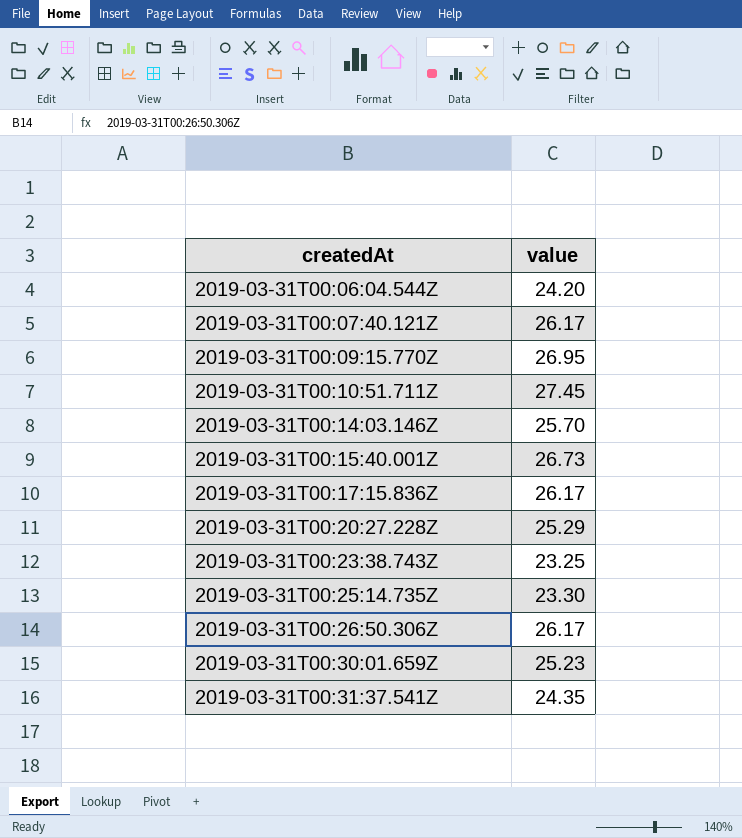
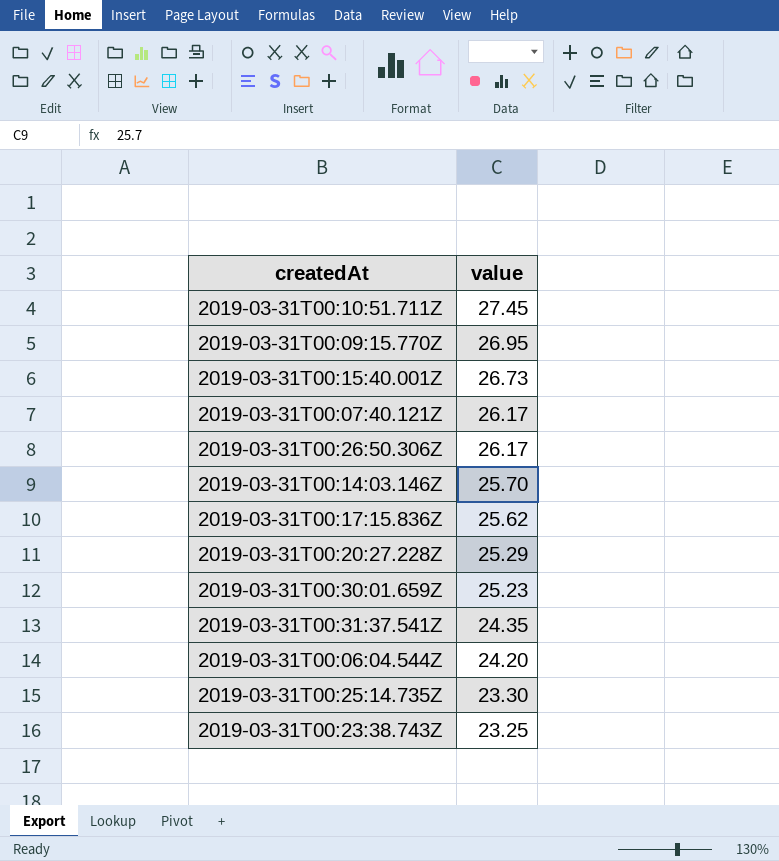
row order: createdAt ascending -> value descending
2019-03-31T00:17:15.836Z | value: 26.17 -> 25.62

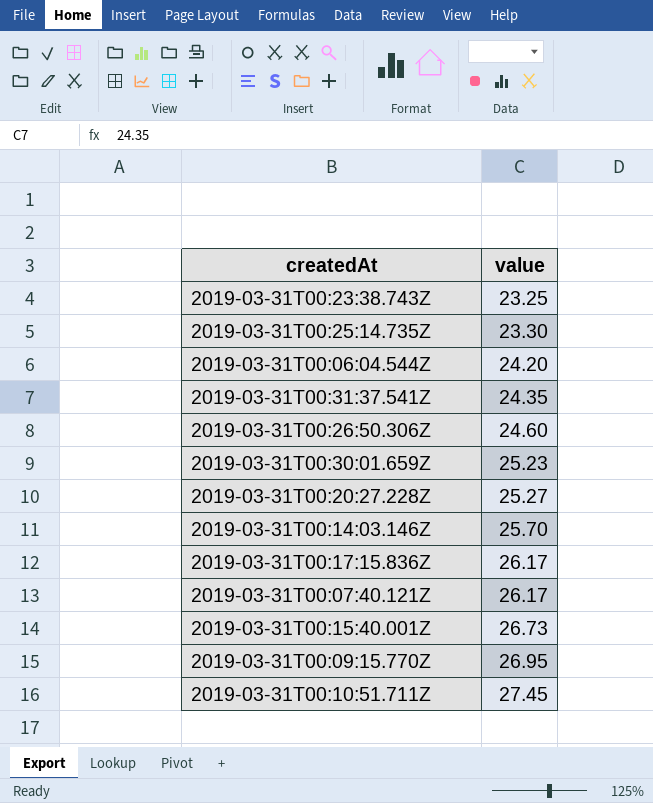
row order: value descending -> value ascending
2019-03-31T00:26:50.306Z | value: 26.17 -> 24.60
2019-03-31T00:20:27.228Z | value: 25.29 -> 25.27
2019-03-31T00:17:15.836Z | value: 25.62 -> 26.17

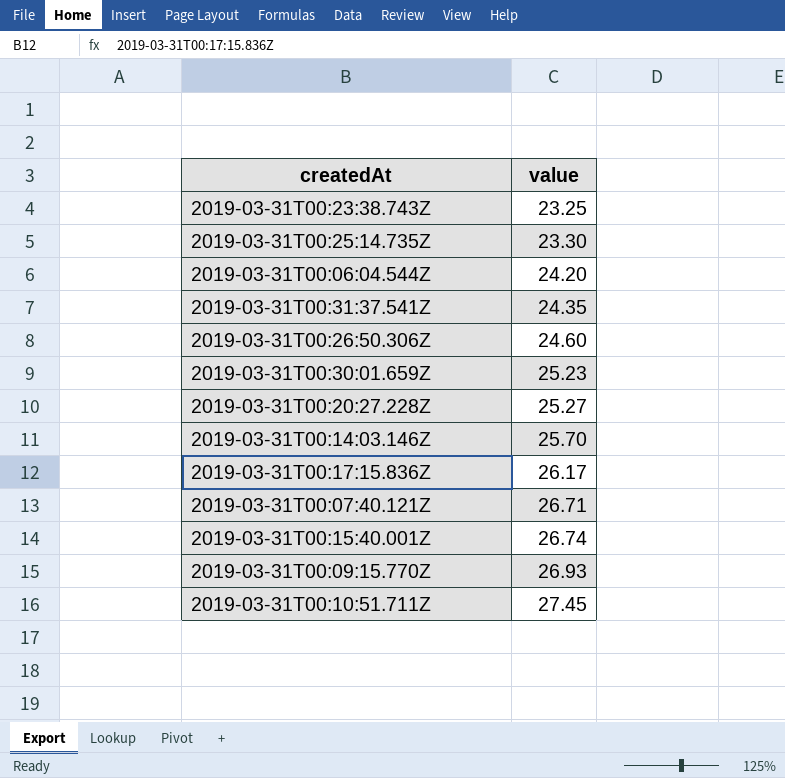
2019-03-31T00:07:40.121Z | value: 26.17 -> 26.71
2019-03-31T00:15:40.001Z | value: 26.73 -> 26.74
2019-03-31T00:09:15.770Z | value: 26.95 -> 26.93

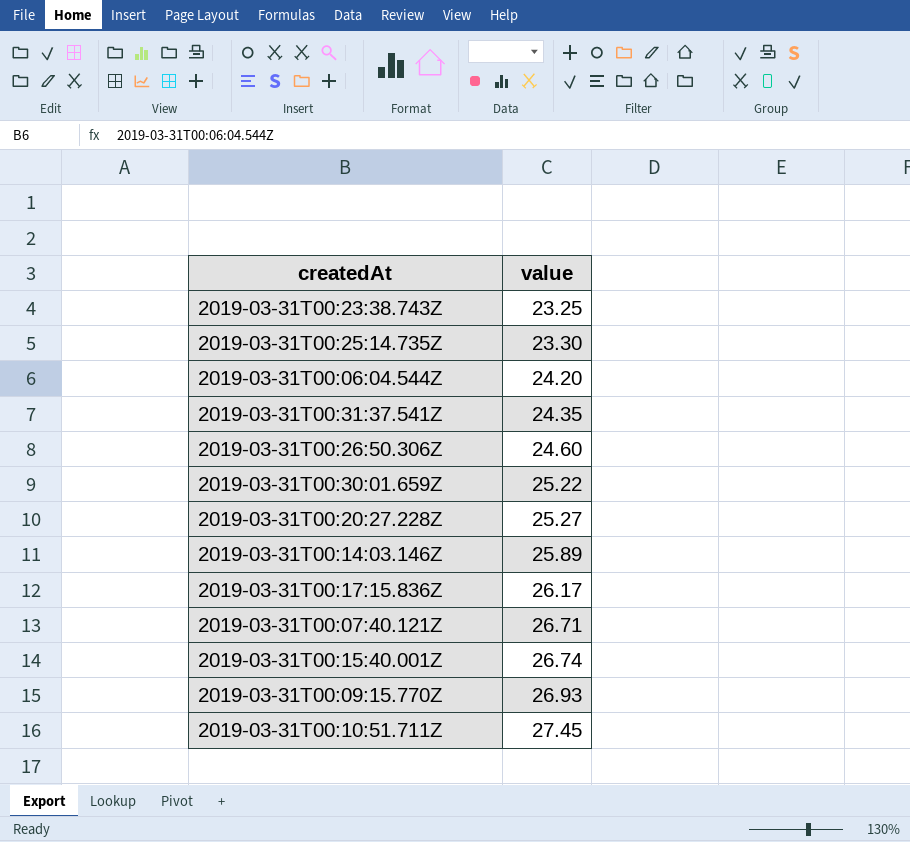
2019-03-31T00:30:01.659Z | value: 25.23 -> 25.22
2019-03-31T00:14:03.146Z | value: 25.70 -> 25.89

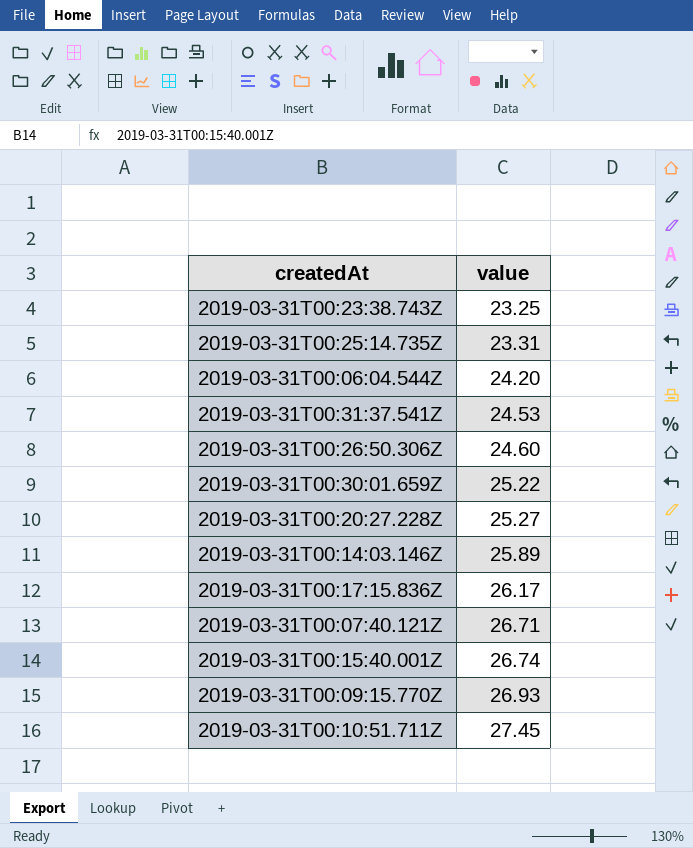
2019-03-31T00:25:14.735Z | value: 23.30 -> 23.31
2019-03-31T00:31:37.541Z | value: 24.35 -> 24.53

